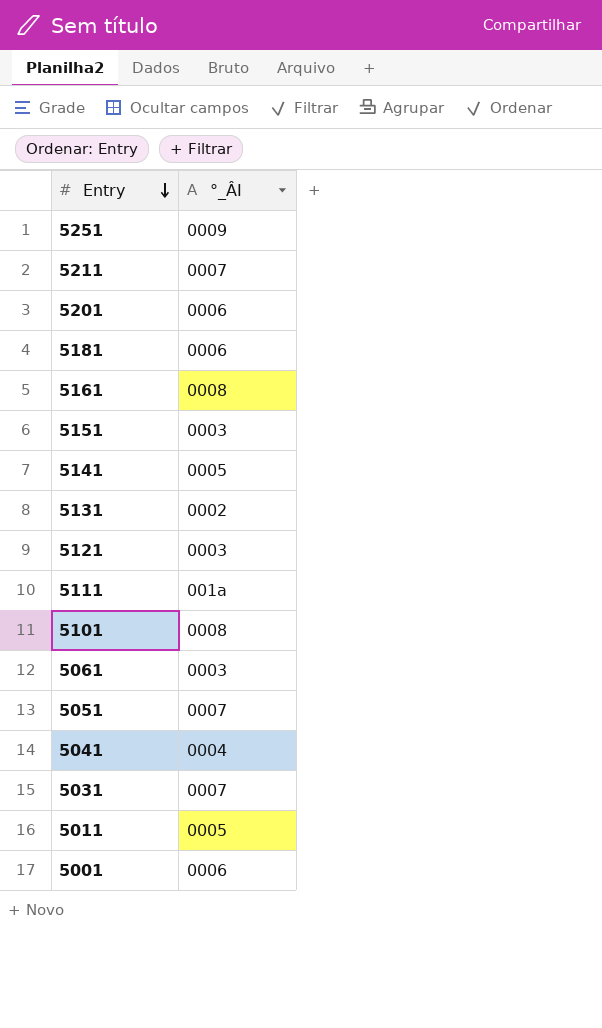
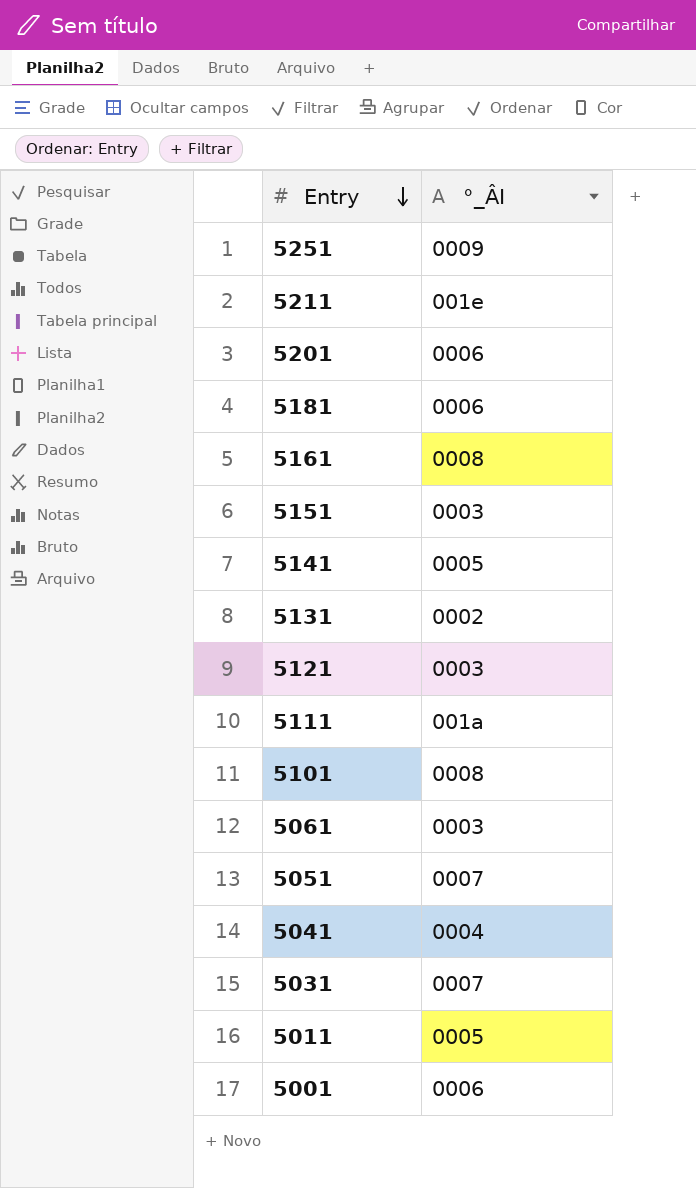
5211 | °_ÂI: 0007 -> 001e

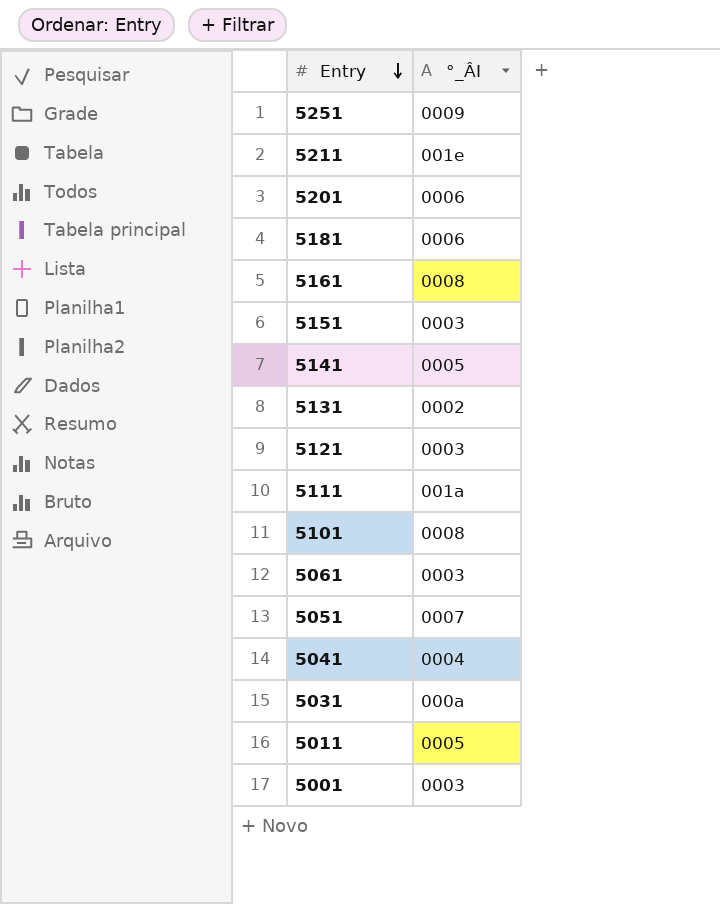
5031 | °_ÂI: 0007 -> 000a
5001 | °_ÂI: 0006 -> 0003

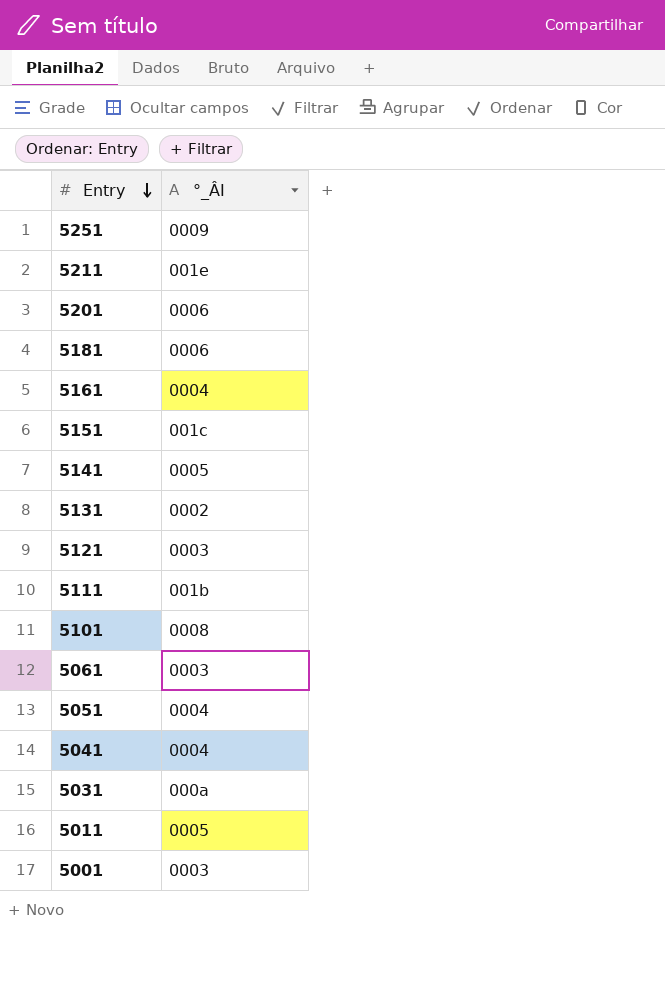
5161 | °_ÂI: 0008 -> 0004
5151 | °_ÂI: 0003 -> 001c
5111 | °_ÂI: 001a -> 001b
5051 | °_ÂI: 0007 -> 0004

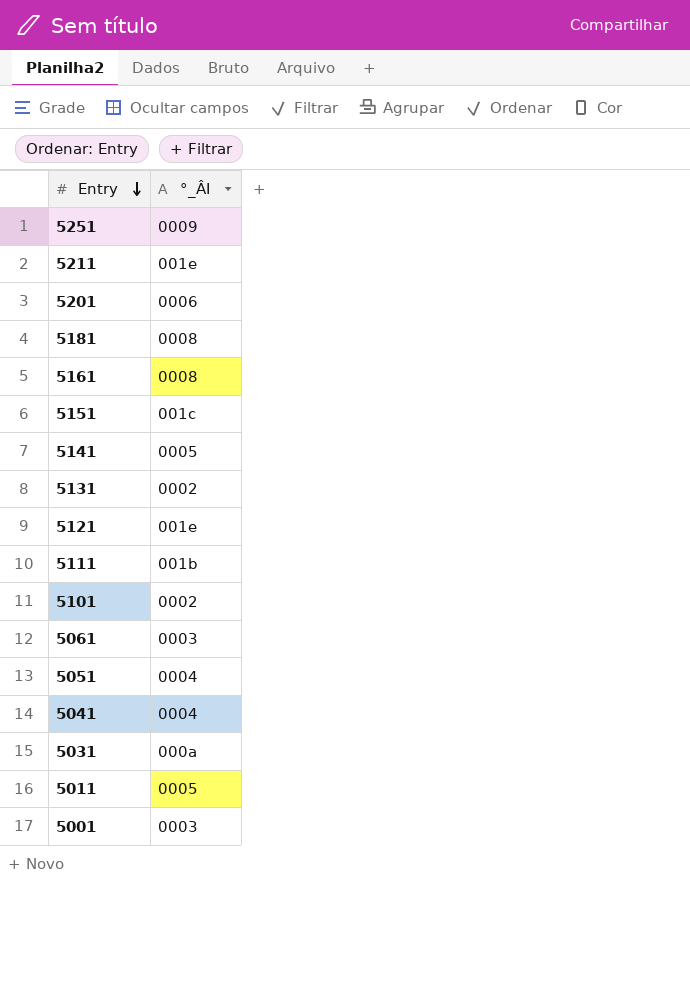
5181 | °_ÂI: 0006 -> 0008
5161 | °_ÂI: 0004 -> 0008
5121 | °_ÂI: 0003 -> 001e
5101 | °_ÂI: 0008 -> 0002

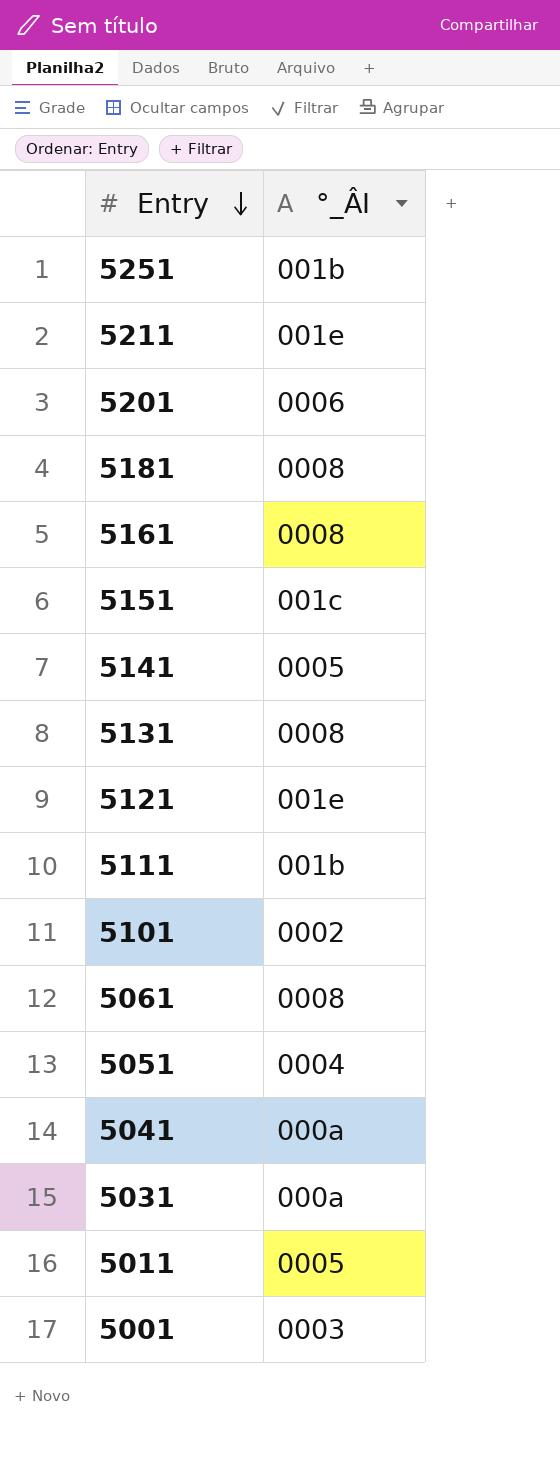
5251 | °_ÂI: 0009 -> 001b
5131 | °_ÂI: 0002 -> 0008
5061 | °_ÂI: 0003 -> 0008
5041 | °_ÂI: 0004 -> 000a

